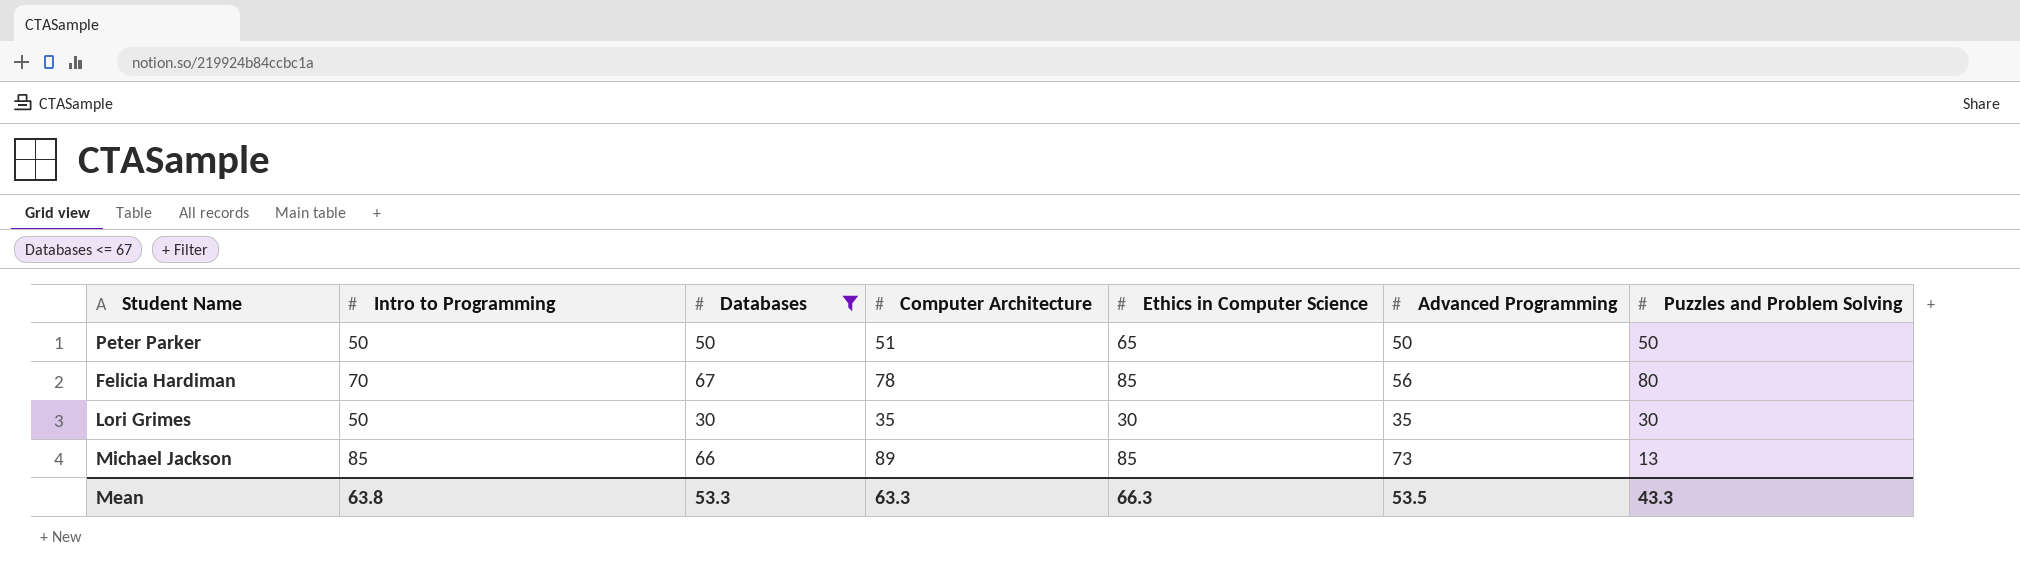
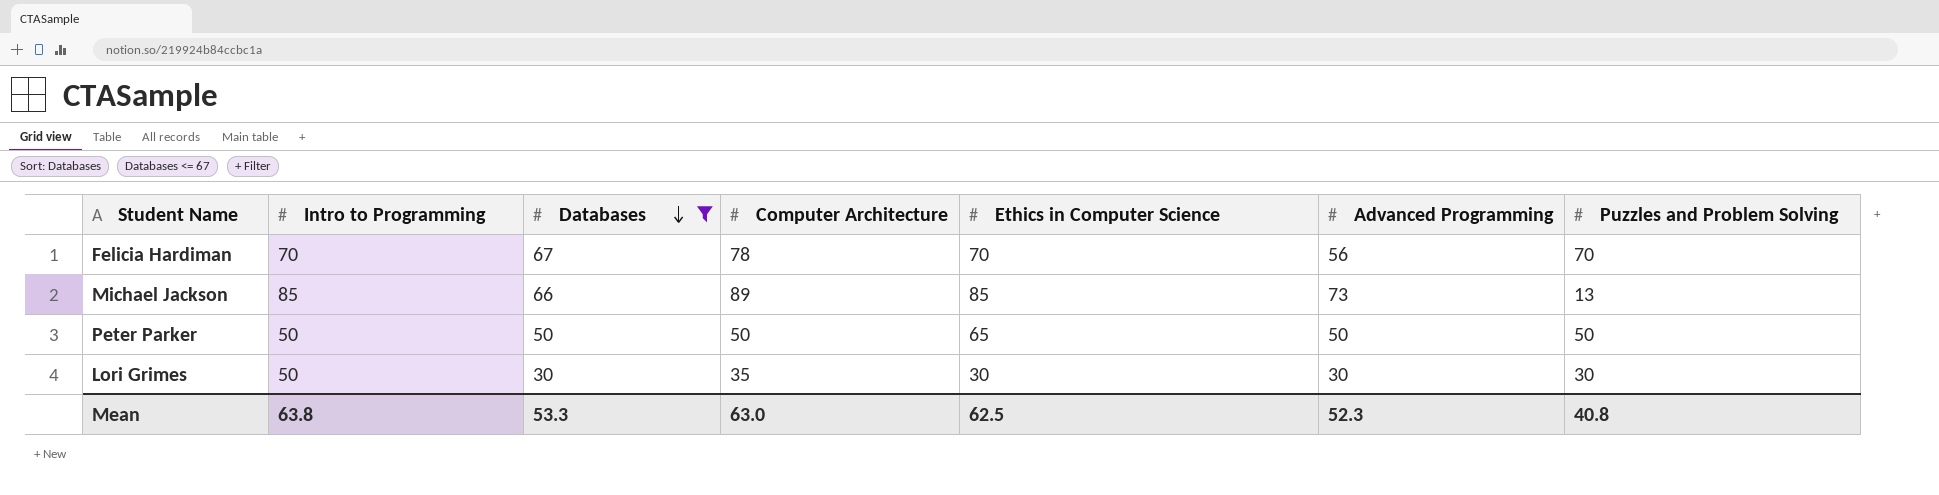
row order: none -> Databases descending
Felicia Hardiman | Ethics in Computer Science: 85 -> 70
Felicia Hardiman | Puzzles and Problem Solving: 80 -> 70
Peter Parker | Computer Architecture: 51 -> 50
Lori Grimes | Advanced Programming: 35 -> 30
Mean | Computer Architecture: 63.3 -> 63.0
Mean | Ethics in Computer Science: 66.3 -> 62.5
Mean | Advanced Programming: 53.5 -> 52.3
Mean | Puzzles and Problem Solving: 43.3 -> 40.8

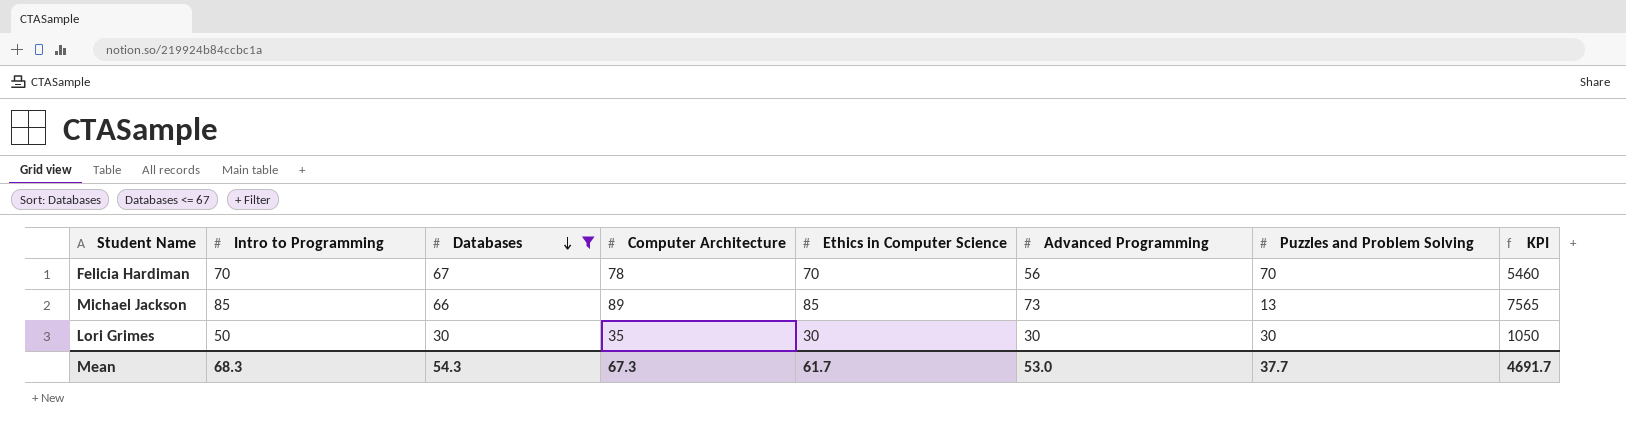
column KPI | formula: none -> [Computer Architecture] * [Ethics in Computer Science]
row Peter Parker: 50 | 50 | 50 | 65 | 50 | 50 -> none
Mean | Intro to Programming: 63.8 -> 68.3
Mean | Databases: 53.3 -> 54.3
Mean | Computer Architecture: 63.0 -> 67.3
Mean | Ethics in Computer Science: 62.5 -> 61.7
Mean | Advanced Programming: 52.3 -> 53.0
Mean | Puzzles and Problem Solving: 40.8 -> 37.7

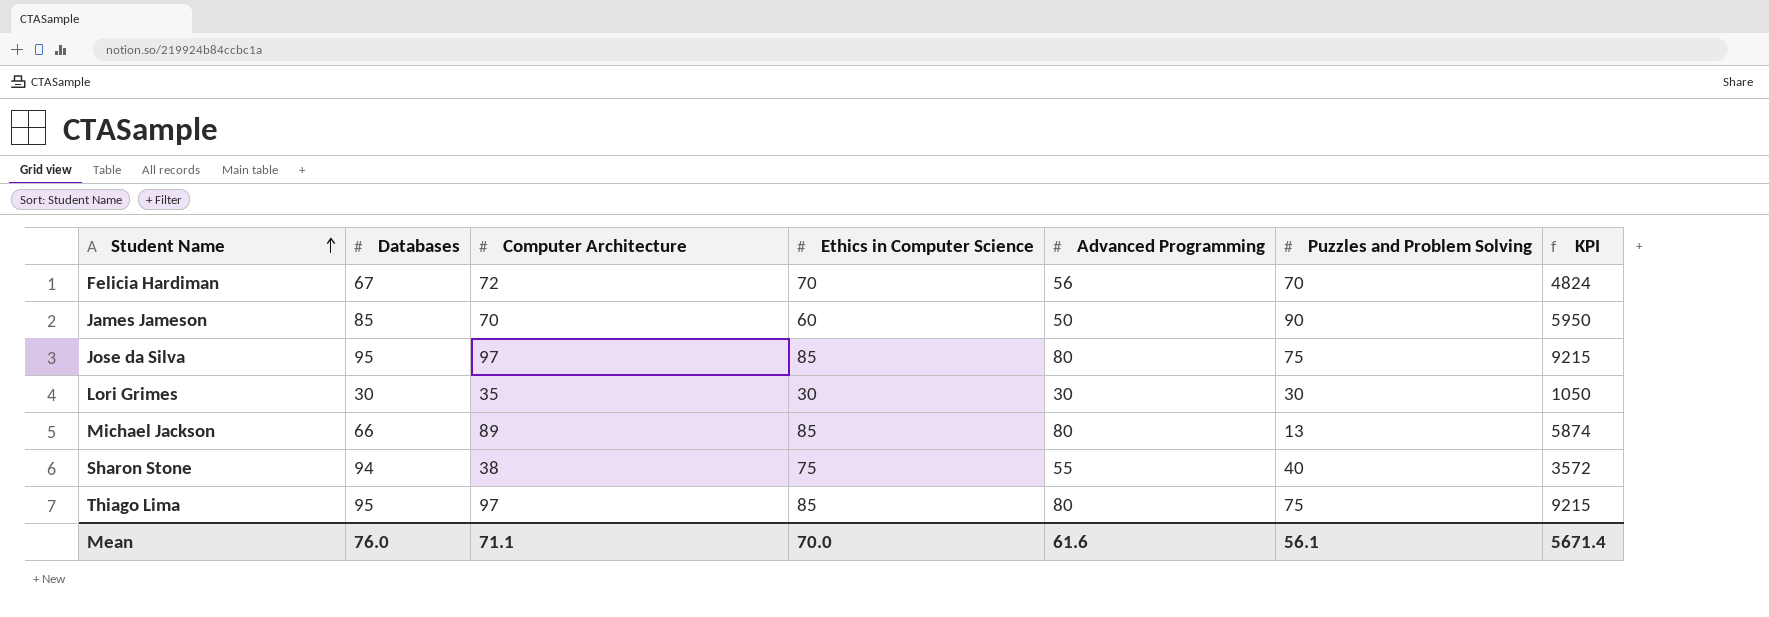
filter: Databases <= 67 -> none
row order: Databases descending -> Student Name ascending
column Intro to Programming | position: 2 -> none
column KPI | formula: [Computer Architecture] * [Ethics in Computer Science] -> [Databases] * [Computer Architecture]
Felicia Hardiman | Computer Architecture: 78 -> 72
Michael Jackson | Advanced Programming: 73 -> 80
Mean | Databases: 54.3 -> 76.0
Mean | Computer Architecture: 67.3 -> 71.1
Mean | Ethics in Computer Science: 61.7 -> 70.0
Mean | Advanced Programming: 53.0 -> 61.6
Mean | Puzzles and Problem Solving: 37.7 -> 56.1
Mean | KPI: 4691.7 -> 5671.4

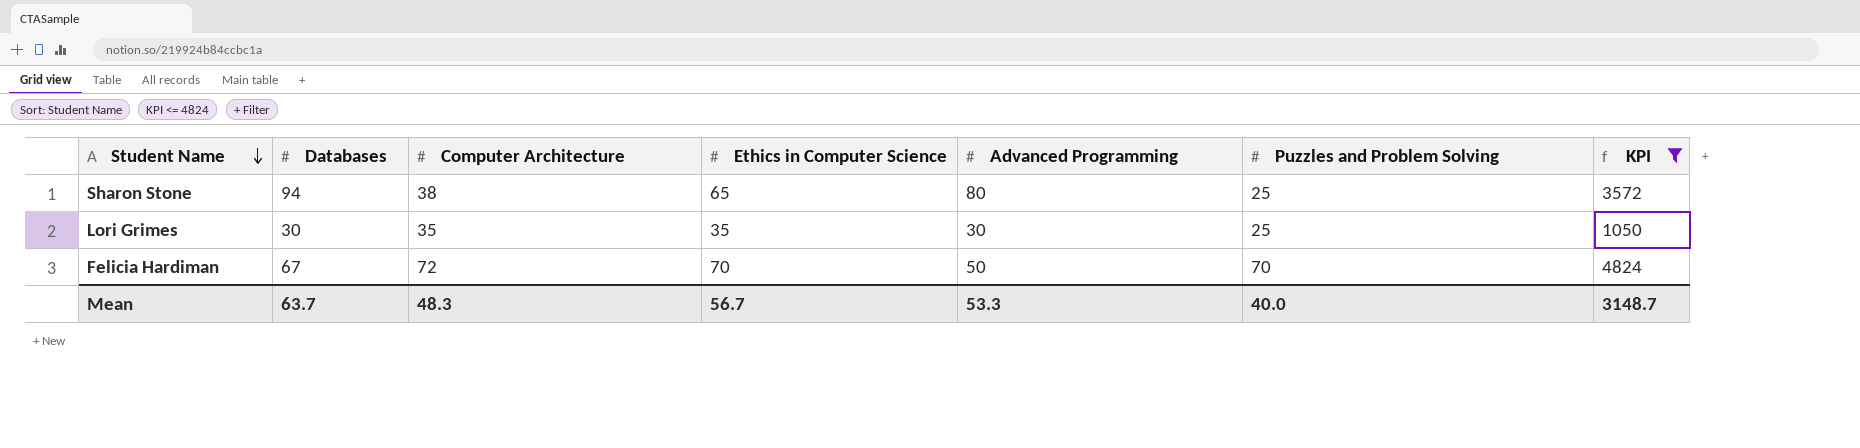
filter: none -> KPI <= 4824
row order: Student Name ascending -> Student Name descending
Sharon Stone | Ethics in Computer Science: 75 -> 65
Sharon Stone | Advanced Programming: 55 -> 80
Sharon Stone | Puzzles and Problem Solving: 40 -> 25
Lori Grimes | Ethics in Computer Science: 30 -> 35
Lori Grimes | Puzzles and Problem Solving: 30 -> 25
Felicia Hardiman | Advanced Programming: 56 -> 50
Mean | Databases: 76.0 -> 63.7
Mean | Computer Architecture: 71.1 -> 48.3
Mean | Ethics in Computer Science: 70.0 -> 56.7
Mean | Advanced Programming: 61.6 -> 53.3
Mean | Puzzles and Problem Solving: 56.1 -> 40.0
Mean | KPI: 5671.4 -> 3148.7

